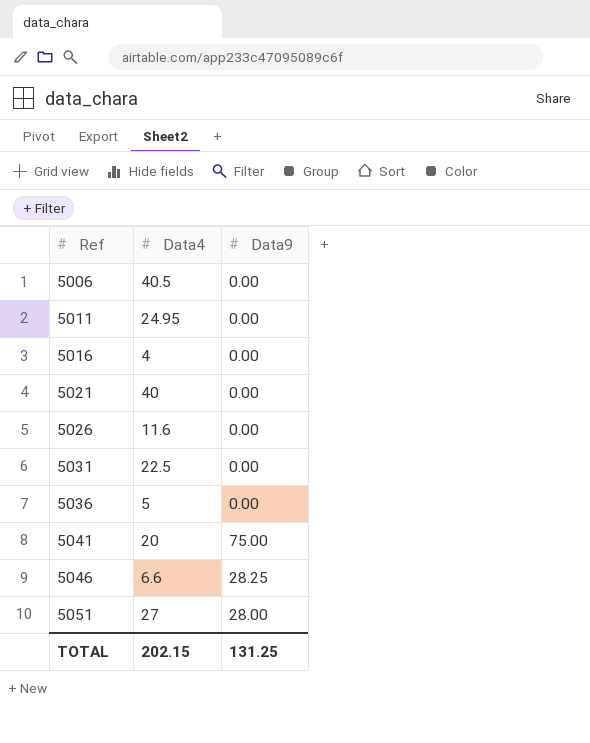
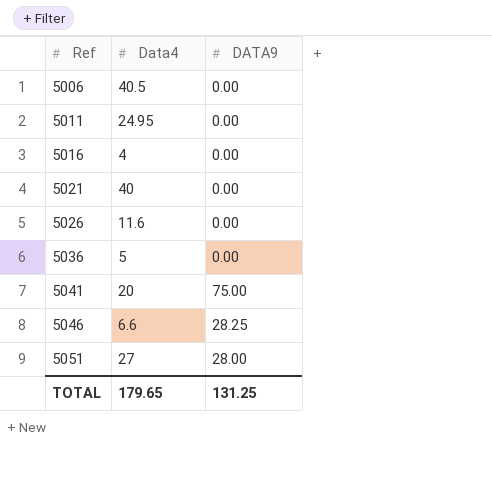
column name: Data9 -> DATA9
row 5031: 22.5 | 0.00 -> none
TOTAL | Data4: 202.15 -> 179.65

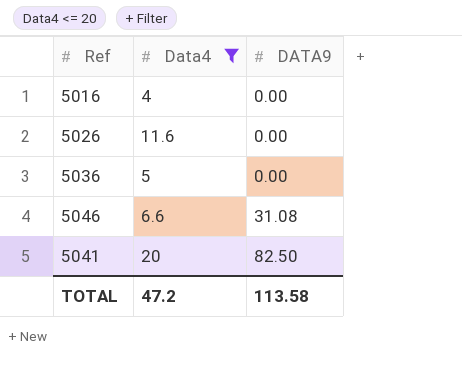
filter: none -> Data4 <= 20
row order: Ref ascending -> DATA9 ascending
5046 | DATA9: 28.25 -> 31.08
5041 | DATA9: 75.00 -> 82.50
TOTAL | Data4: 179.65 -> 47.2
TOTAL | DATA9: 131.25 -> 113.58

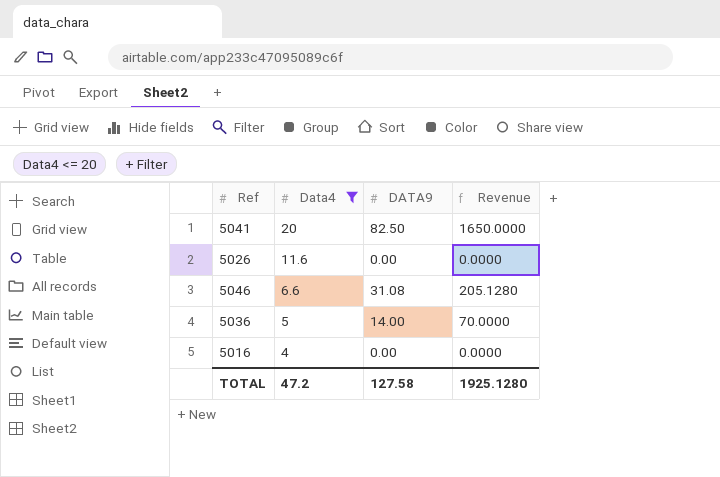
row order: DATA9 ascending -> Data4 descending
column Revenue | formula: none -> [Data4] * [DATA9]
5036 | DATA9: 0.00 -> 14.00
TOTAL | DATA9: 113.58 -> 127.58

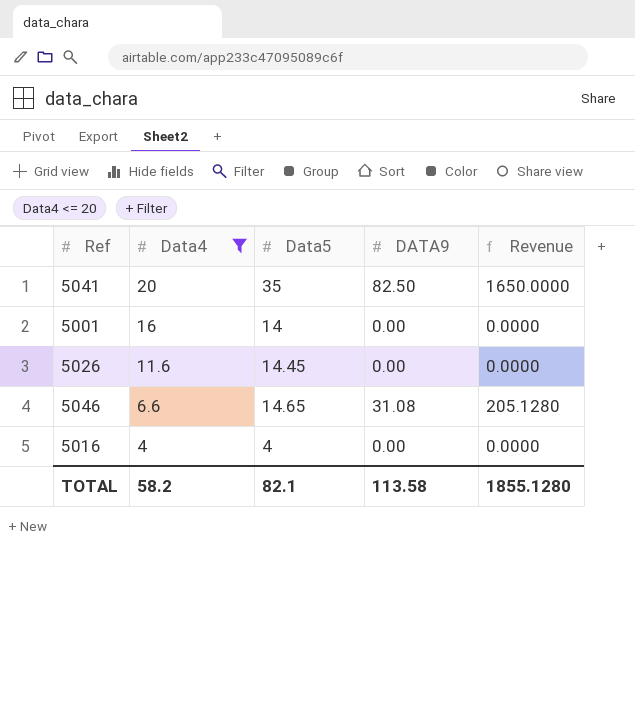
column Data5 | position: none -> 3
row 5036: 5 | 14.00 | 70.0000 -> none
row 5001: none -> 16 | 14 | 0.00 | 0.0000
TOTAL | Data4: 47.2 -> 58.2
TOTAL | DATA9: 127.58 -> 113.58
TOTAL | Revenue: 1925.1280 -> 1855.1280

